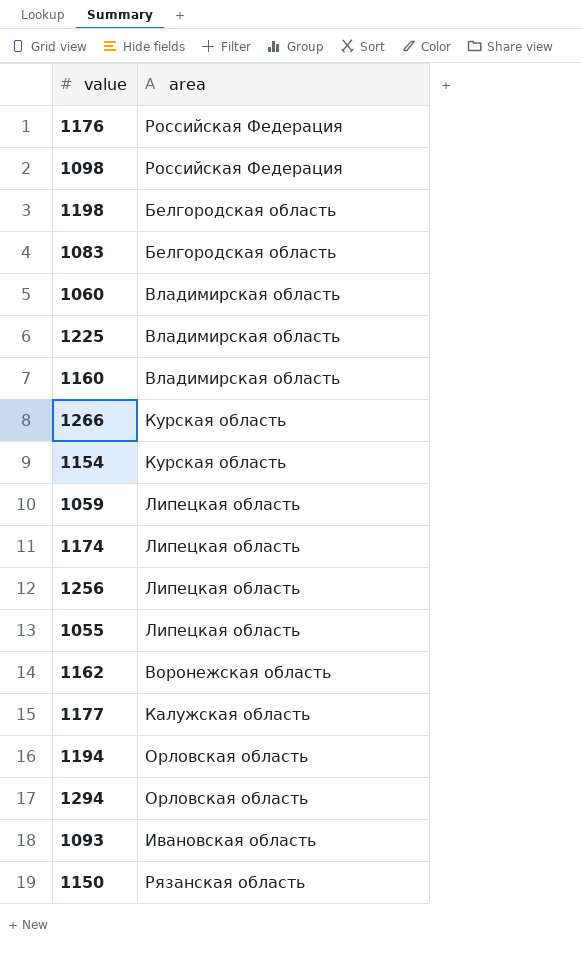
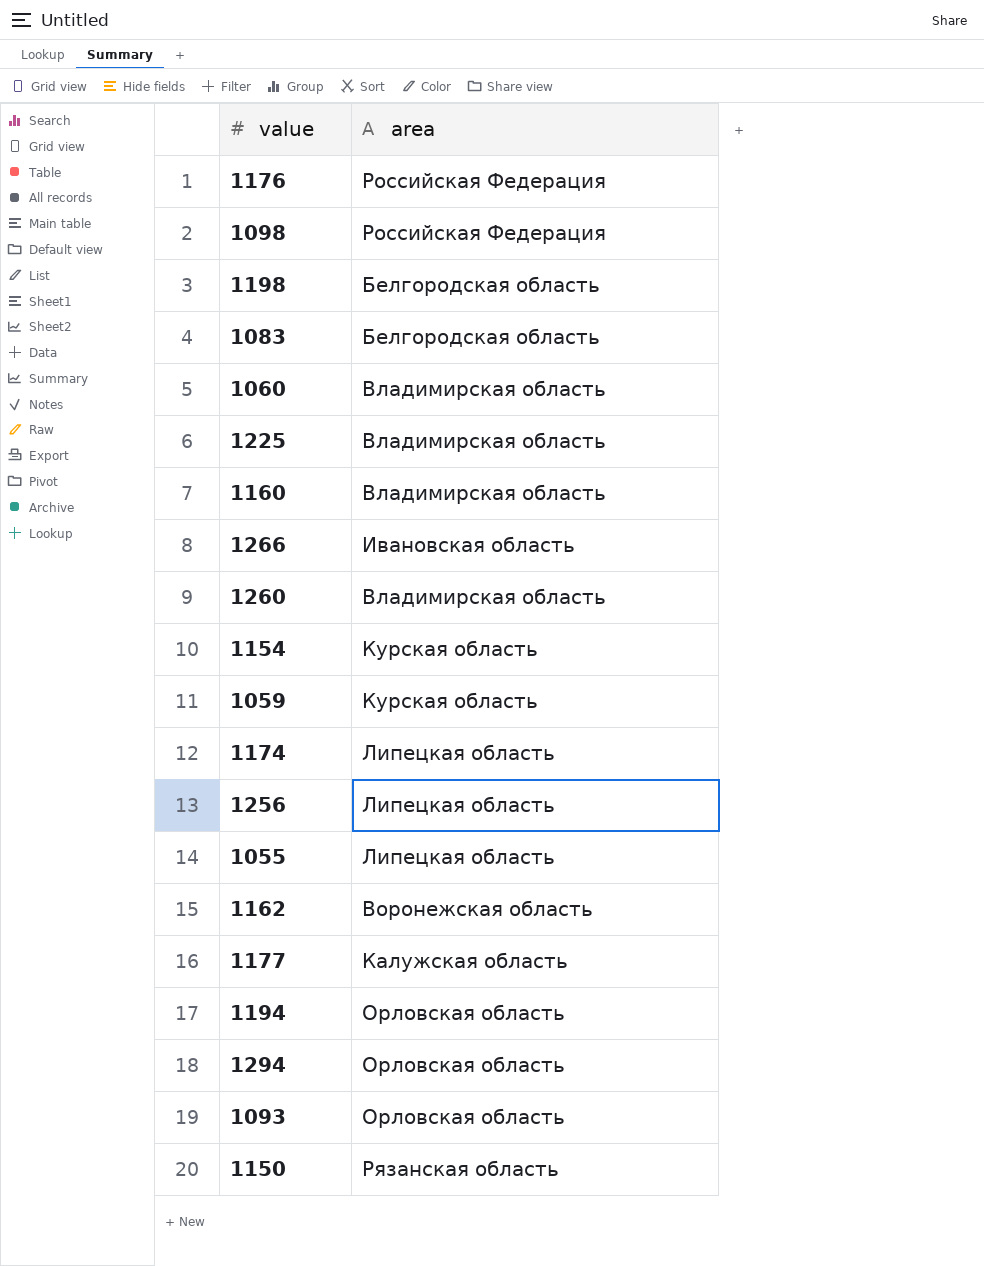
1266 | area: Курская область -> Ивановская область
row 1260: none -> Владимирская область
1059 | area: Липецкая область -> Курская область
1093 | area: Ивановская область -> Орловская область

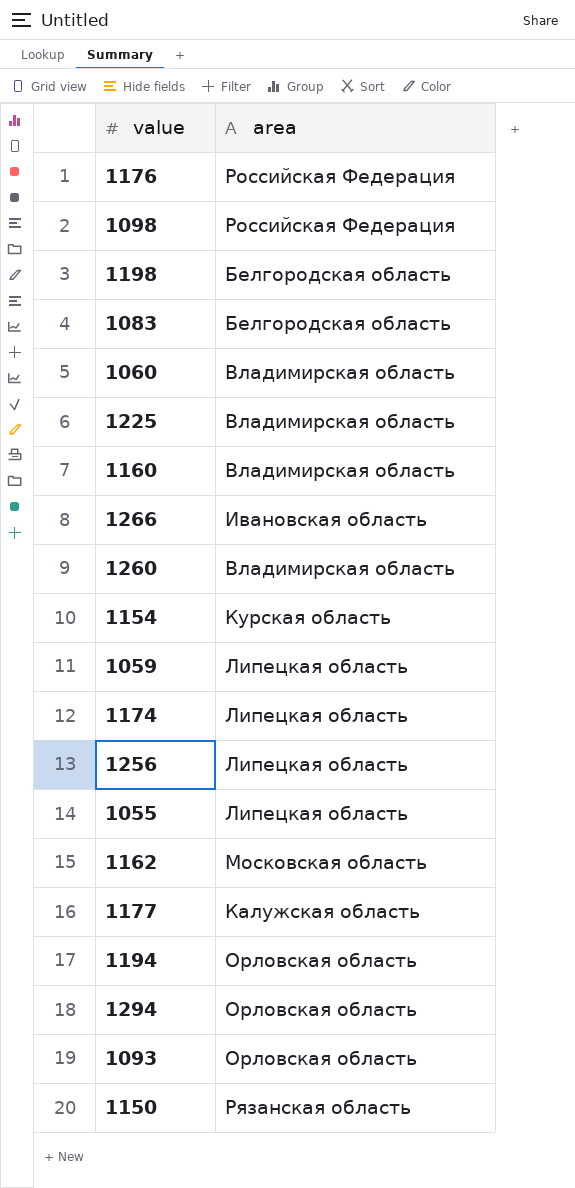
1059 | area: Курская область -> Липецкая область
1162 | area: Воронежская область -> Московская область

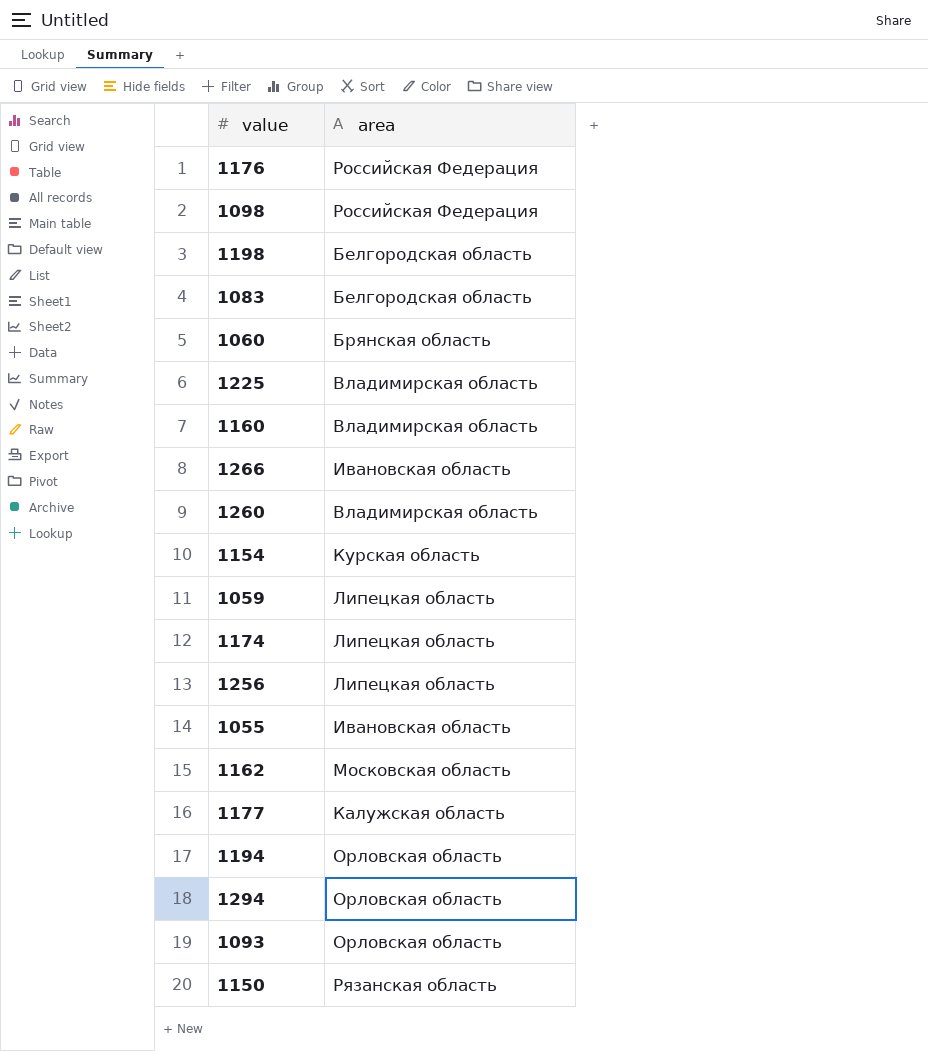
1060 | area: Владимирская область -> Брянская область
1055 | area: Липецкая область -> Ивановская область

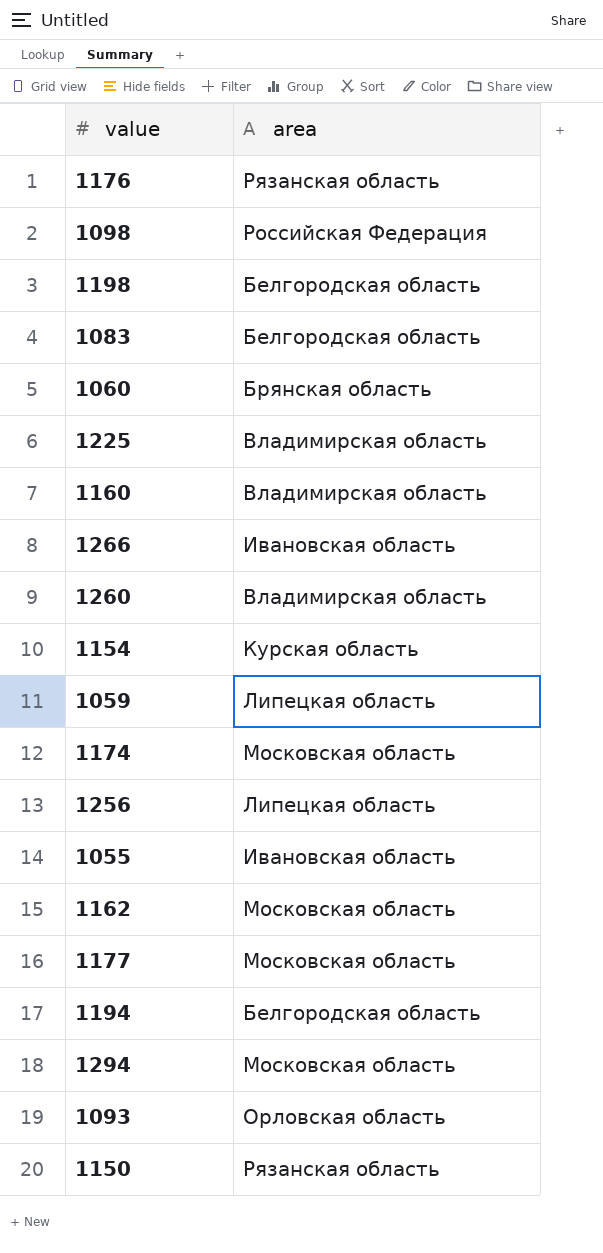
1176 | area: Российская Федерация -> Рязанская область
1174 | area: Липецкая область -> Московская область
1177 | area: Калужская область -> Московская область
1194 | area: Орловская область -> Белгородская область
1294 | area: Орловская область -> Московская область

